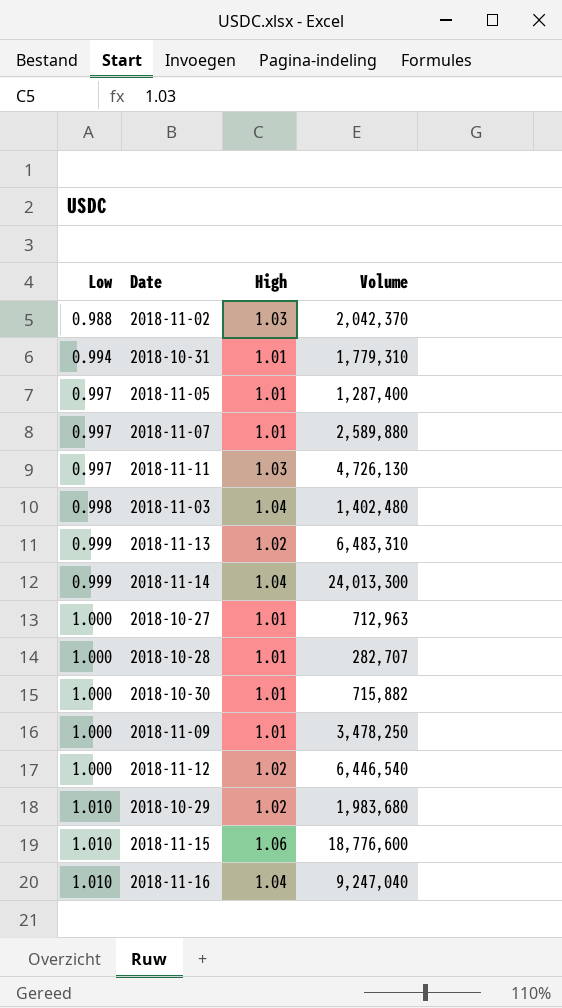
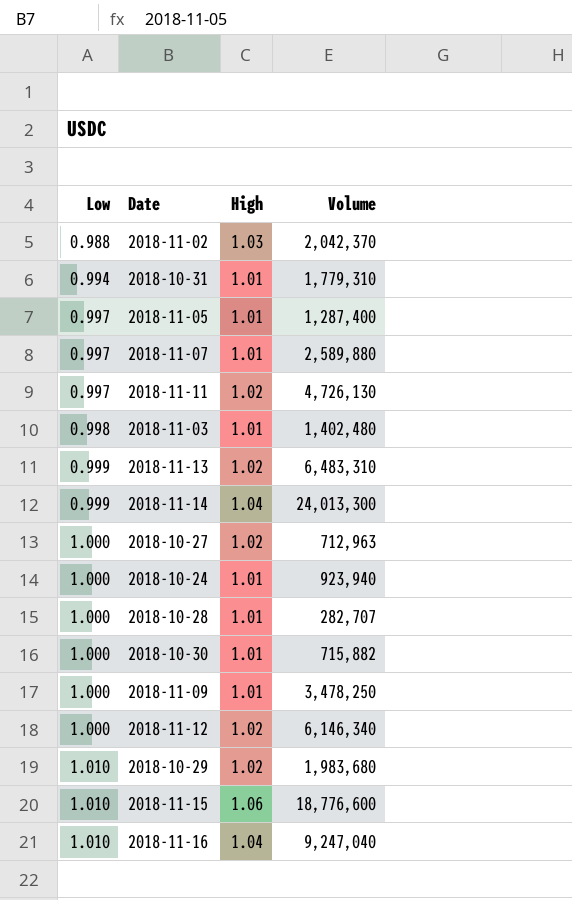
2018-11-11 | High: 1.03 -> 1.02
2018-11-03 | High: 1.04 -> 1.01
2018-10-27 | High: 1.01 -> 1.02
row 2018-10-24: none -> 1.000 | 1.01 | 923,940
2018-11-12 | Volume: 6,446,540 -> 6,146,340

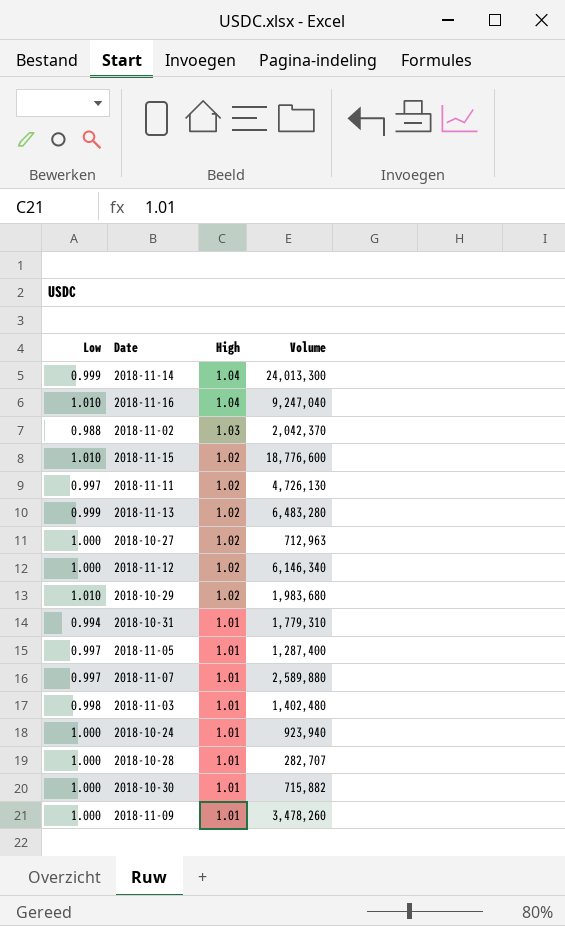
row order: Low ascending -> High descending
2018-11-15 | High: 1.06 -> 1.02
2018-11-13 | Volume: 6,483,310 -> 6,483,280
2018-11-09 | Volume: 3,478,250 -> 3,478,260

